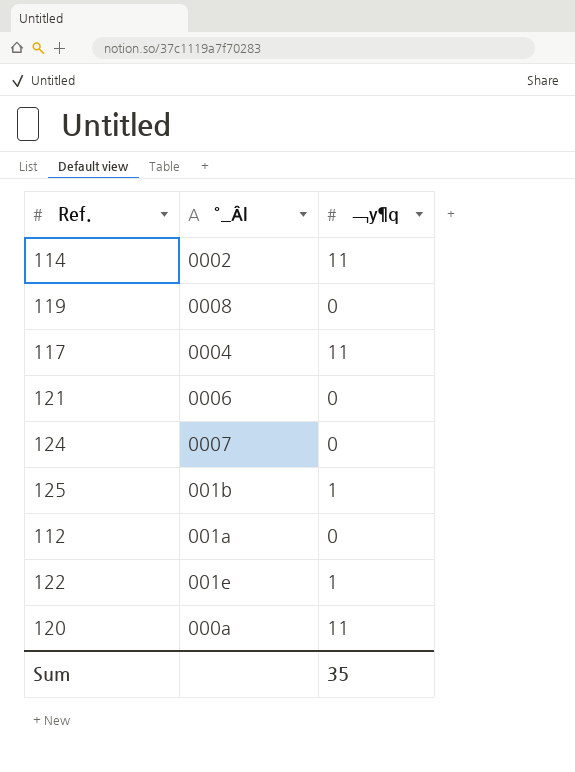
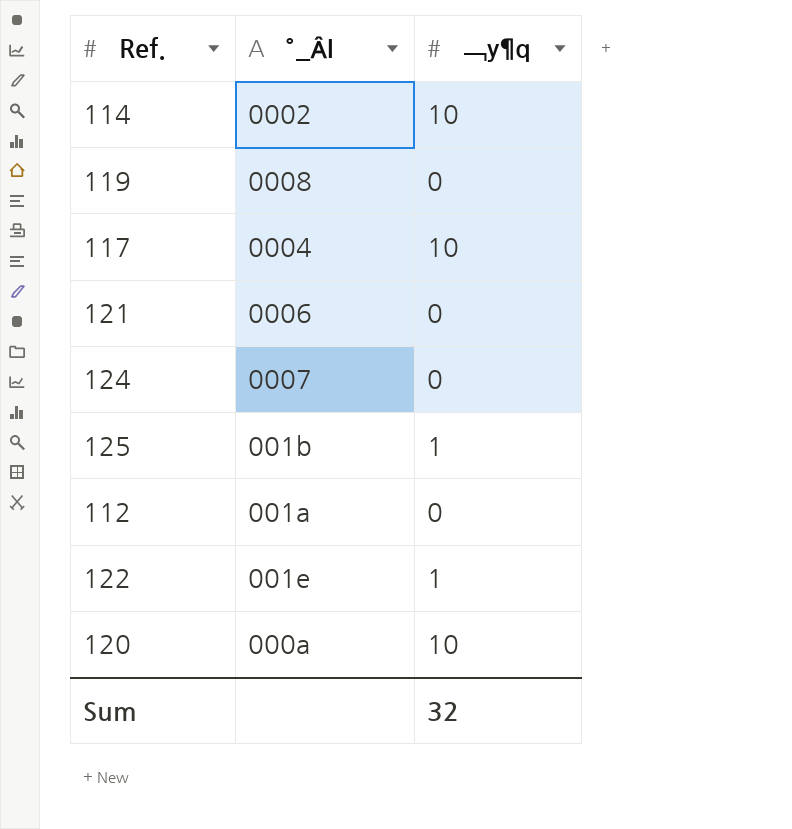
114 | ¬y¶q: 11 -> 10
117 | ¬y¶q: 11 -> 10
120 | ¬y¶q: 11 -> 10
Sum | ¬y¶q: 35 -> 32

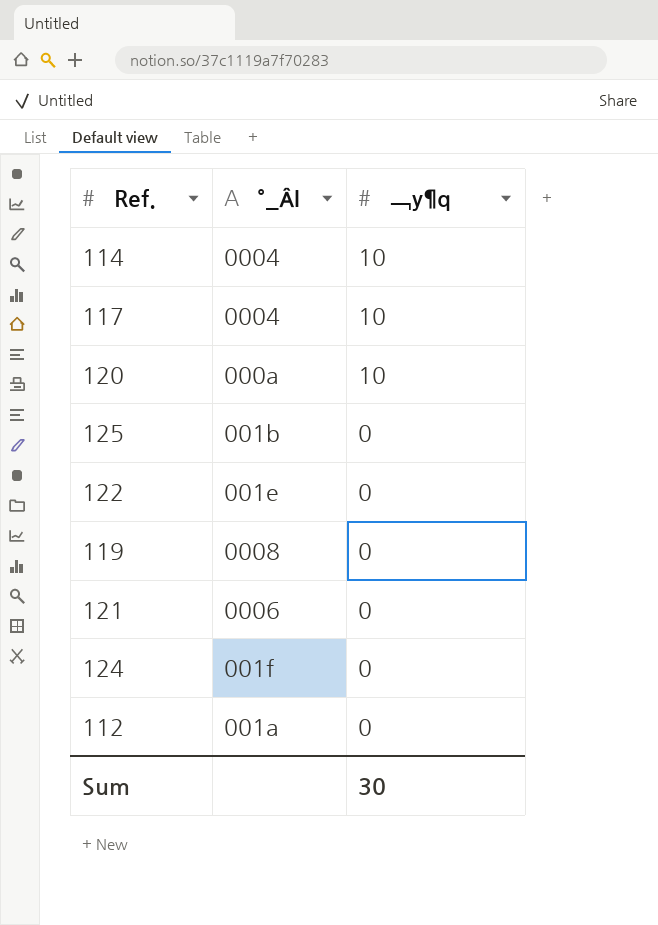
row order: none -> ¬y¶q descending
114 | °_ÂI: 0002 -> 0004
125 | ¬y¶q: 1 -> 0
122 | ¬y¶q: 1 -> 0
124 | °_ÂI: 0007 -> 001f
Sum | ¬y¶q: 32 -> 30

